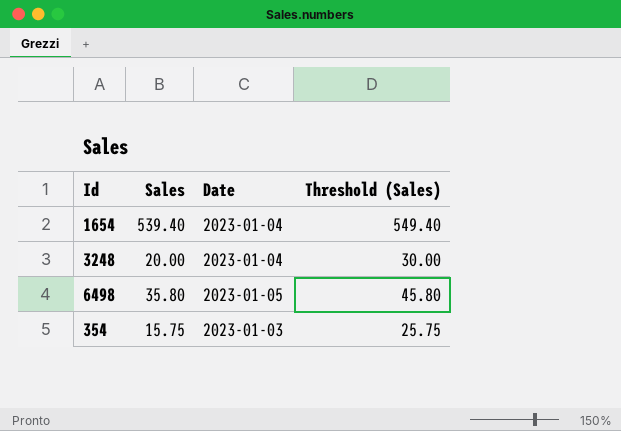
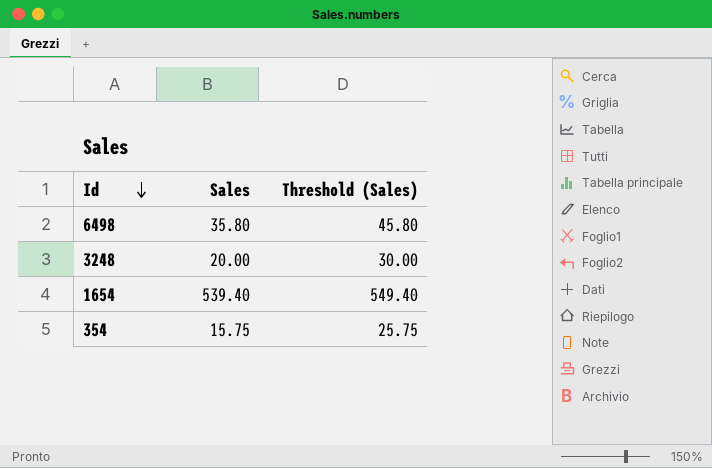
row order: none -> Id descending
column Date | position: 3 -> none

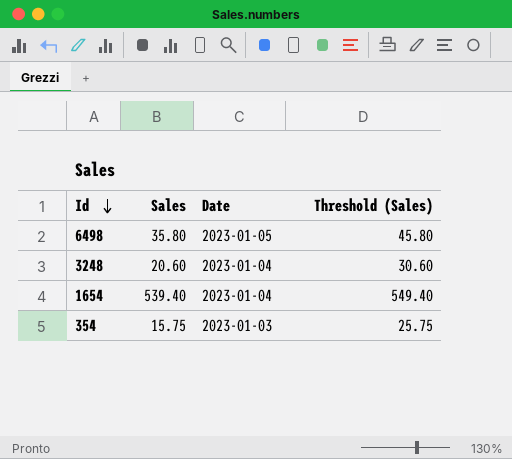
column Date | position: none -> 3
3248 | Sales: 20.00 -> 20.60
3248 | Threshold (Sales): 30.00 -> 30.60

